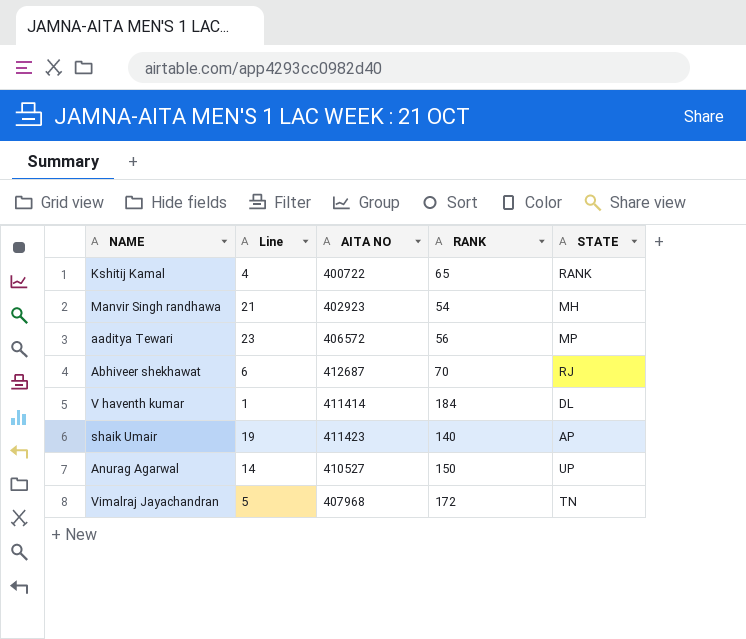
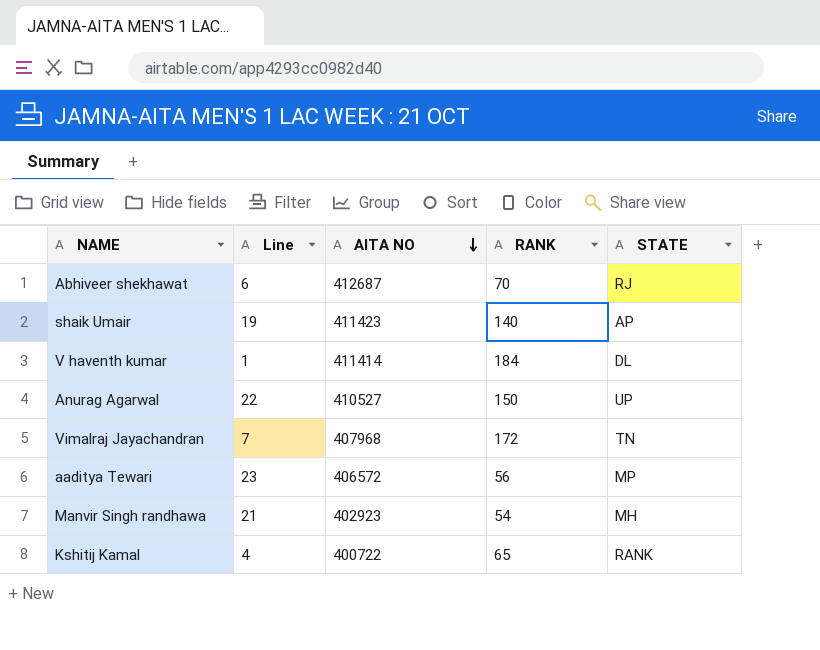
row order: none -> AITA NO descending
Anurag Agarwal | Line: 14 -> 22
Vimalraj Jayachandran | Line: 5 -> 7

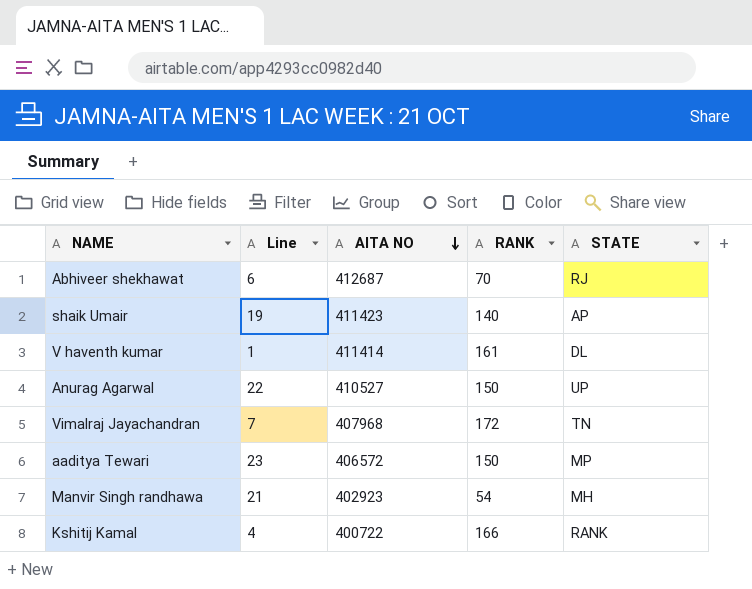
V haventh kumar | RANK: 184 -> 161
aaditya Tewari | RANK: 56 -> 150
Kshitij Kamal | RANK: 65 -> 166

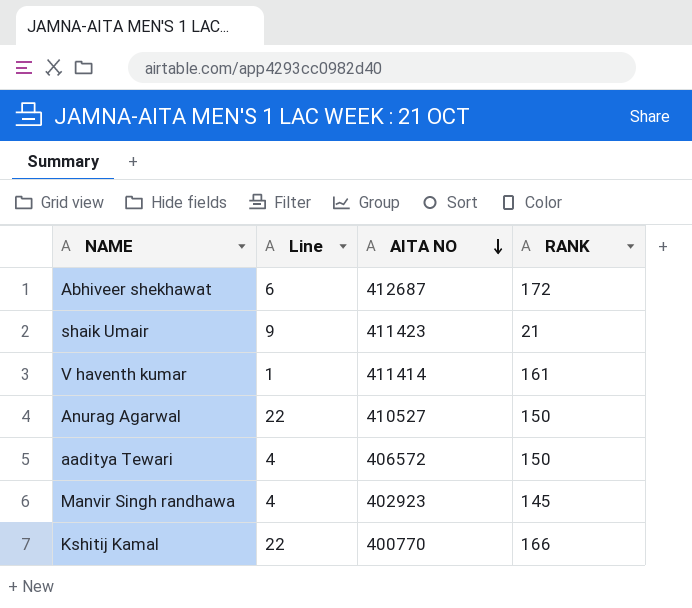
column STATE | position: 5 -> none
row Vimalraj Jayachandran: 7 | 407968 | 172 | TN -> none
Abhiveer shekhawat | RANK: 70 -> 172
shaik Umair | Line: 19 -> 9
shaik Umair | RANK: 140 -> 21
aaditya Tewari | Line: 23 -> 4
Manvir Singh randhawa | Line: 21 -> 4
Manvir Singh randhawa | RANK: 54 -> 145
Kshitij Kamal | Line: 4 -> 22
Kshitij Kamal | AITA NO: 400722 -> 400770

